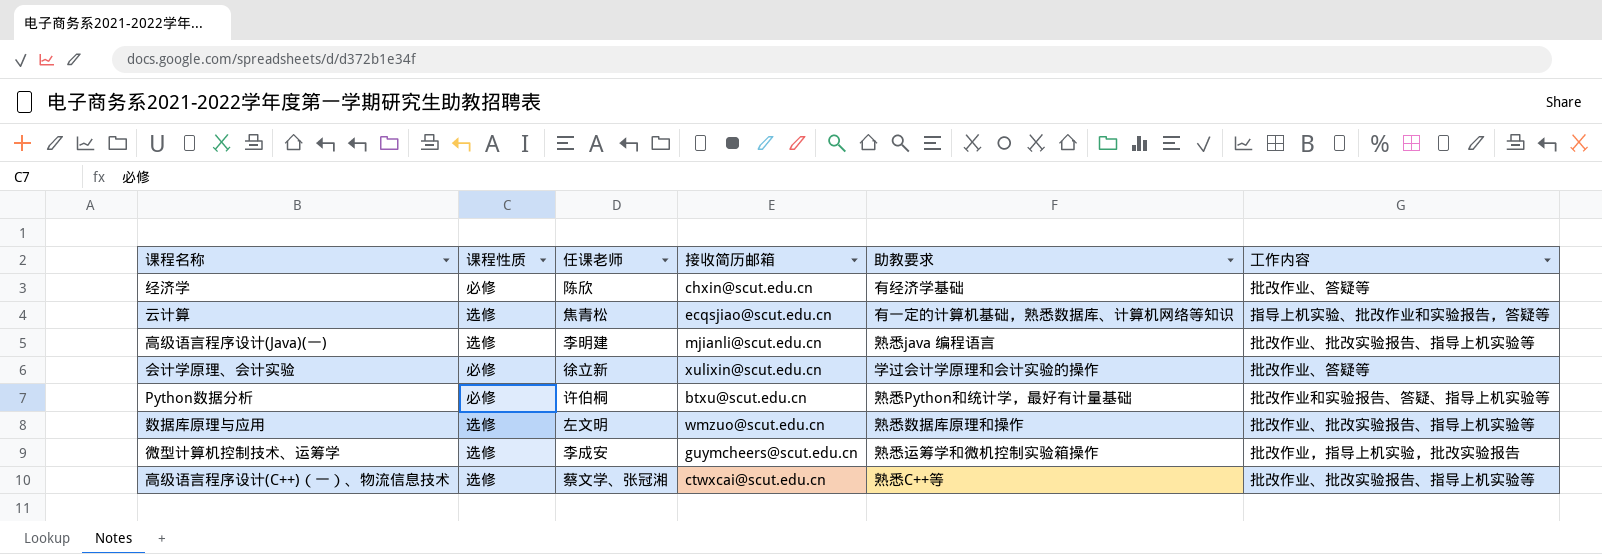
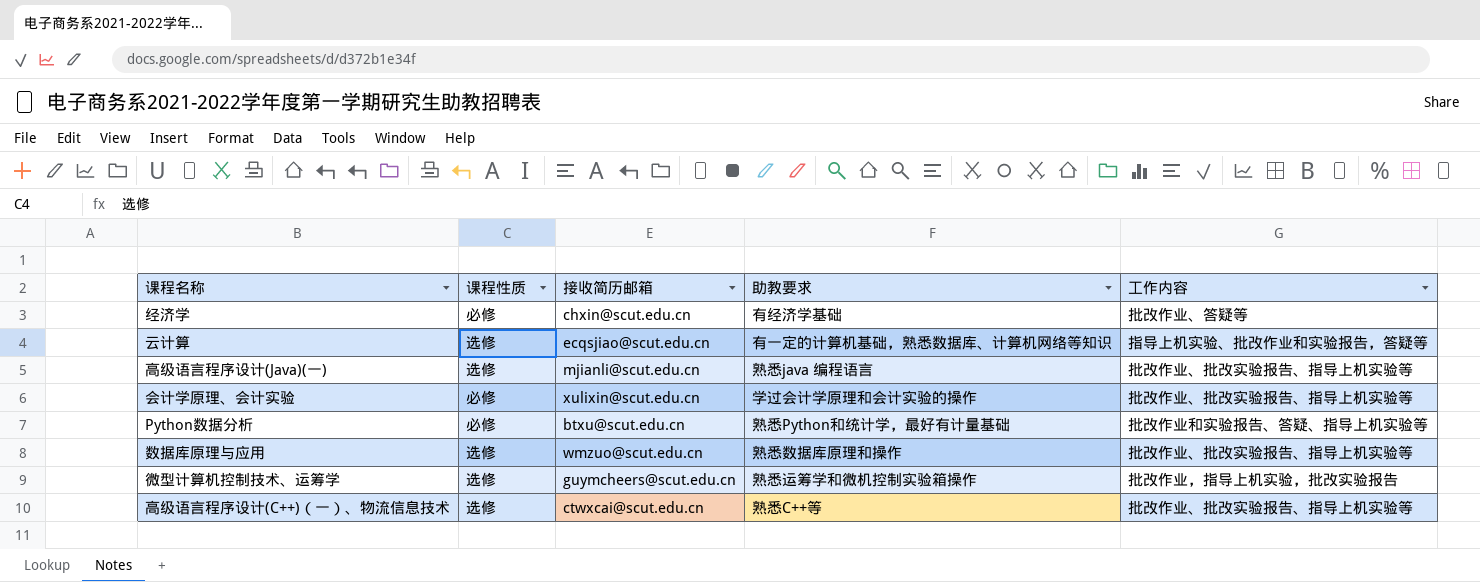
column 任课老师 | position: 3 -> none
会计学原理、会计实验 | 工作内容: 批改作业、答疑等 -> 批改作业、批改实验报告、指导上机实验等

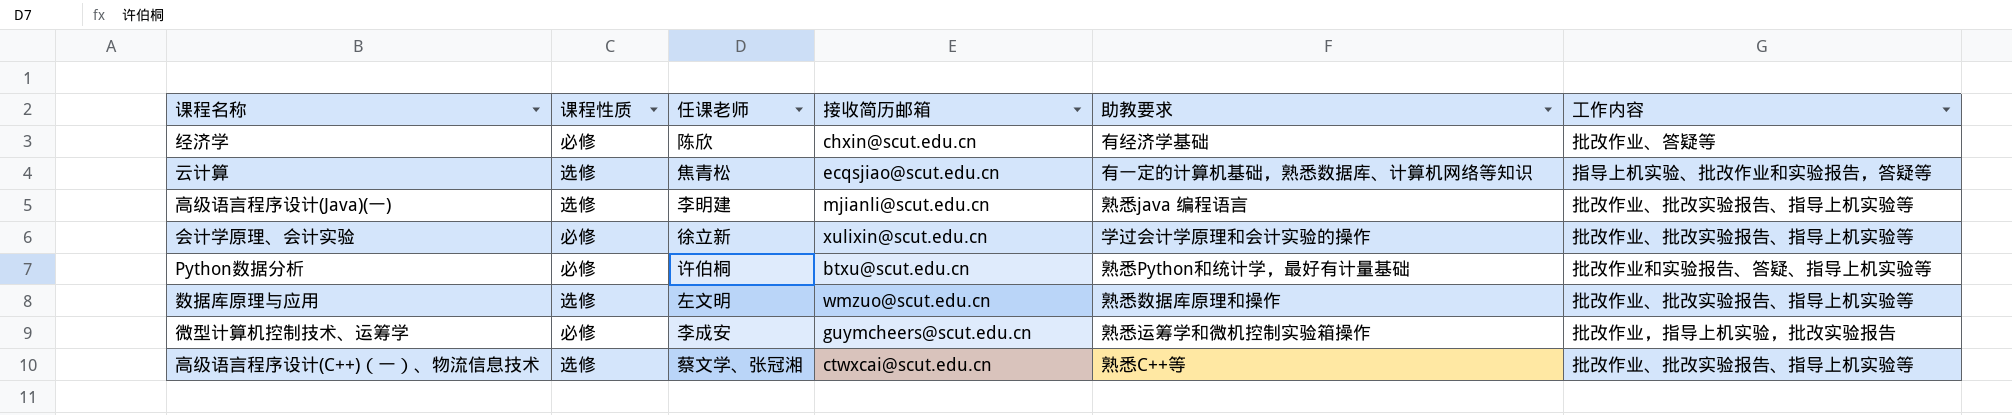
column 任课老师 | position: none -> 3
微型计算机控制技术、运筹学 | 课程性质: 选修 -> 必修

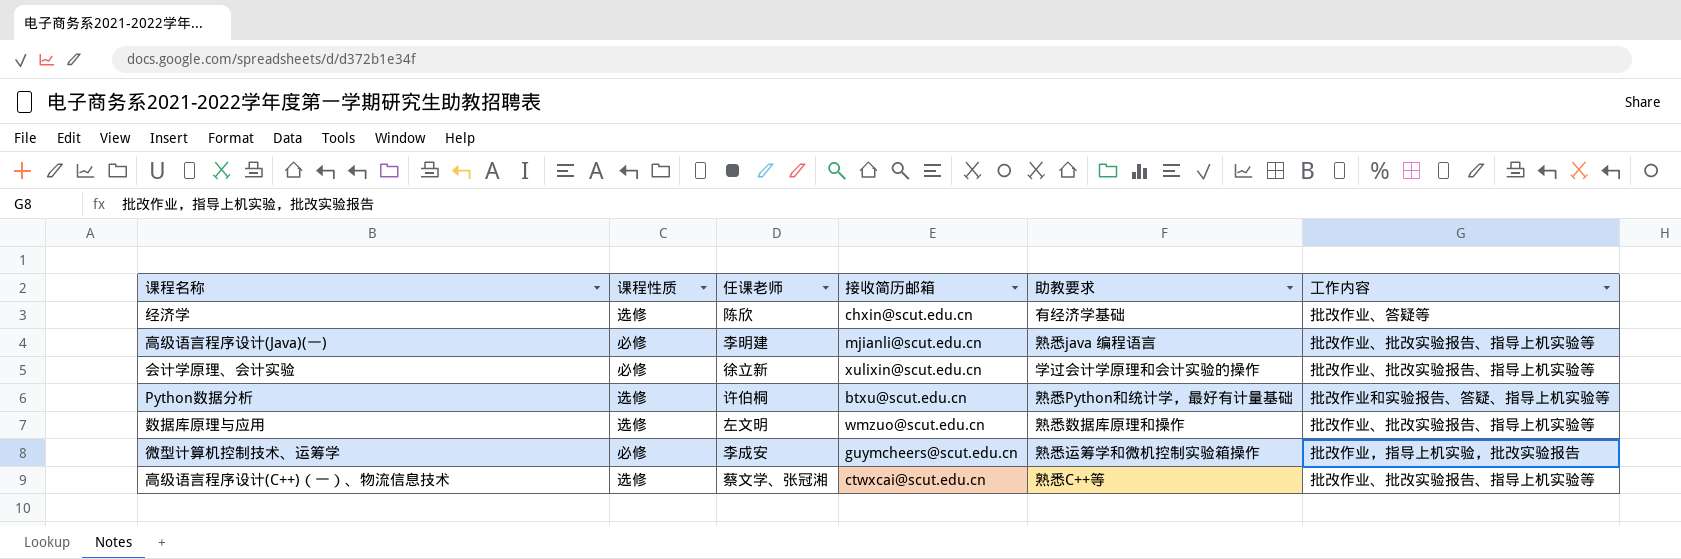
row 云计算: 选修 | 焦青松 | ecqsjiao@scut.edu.cn | 有一定的计算机基础，熟悉数据库、计算机网络等知识 | 指导上机实验、批改作业和实验报告，答疑等 -> none
经济学 | 课程性质: 必修 -> 选修
高级语言程序设计(Java)(一) | 课程性质: 选修 -> 必修
Python数据分析 | 课程性质: 必修 -> 选修

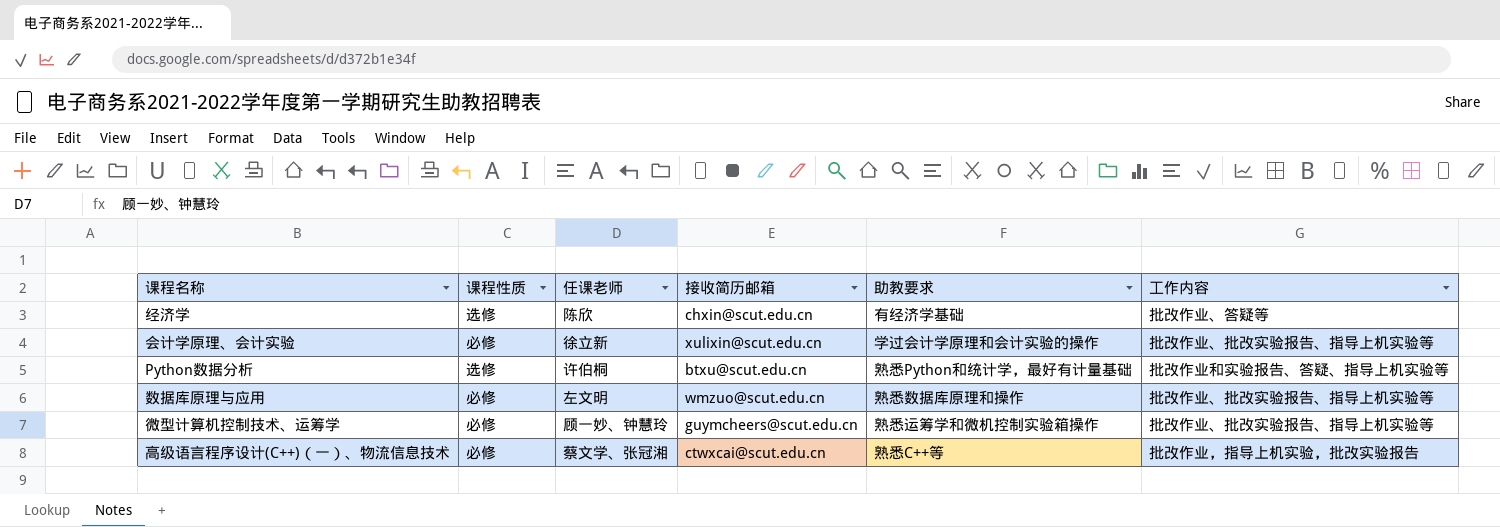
row 高级语言程序设计(Java)(一): 必修 | 李明建 | mjianli@scut.edu.cn | 熟悉java 编程语言 | 批改作业、批改实验报告、指导上机实验等 -> none
数据库原理与应用 | 课程性质: 选修 -> 必修
微型计算机控制技术、运筹学 | 任课老师: 李成安 -> 顾一妙、钟慧玲
微型计算机控制技术、运筹学 | 工作内容: 批改作业，指导上机实验，批改实验报告 -> 批改作业、批改实验报告、指导上机实验等
高级语言程序设计(C++)（一）、物流信息技术 | 课程性质: 选修 -> 必修
高级语言程序设计(C++)（一）、物流信息技术 | 工作内容: 批改作业、批改实验报告、指导上机实验等 -> 批改作业，指导上机实验，批改实验报告

